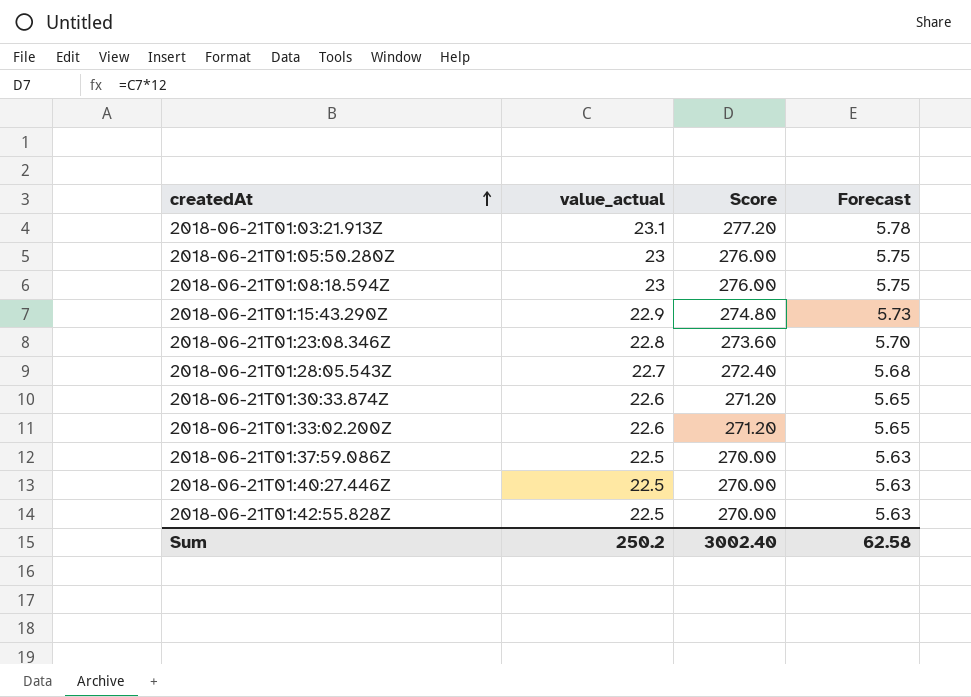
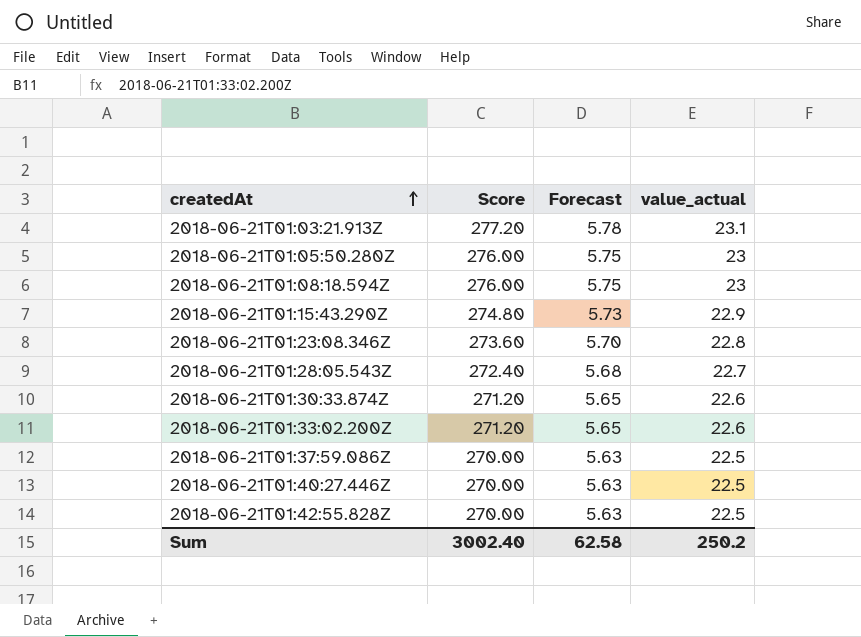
column value_actual | position: 2 -> 4

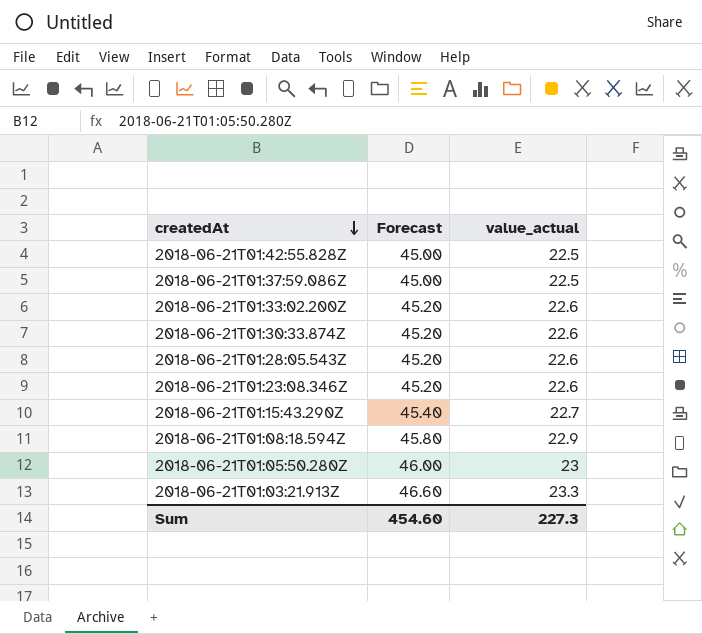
row order: createdAt ascending -> createdAt descending
column Score | formula: [value_actual] * 12 -> none
column Forecast | formula: [value_actual] * 0.25 -> [value_actual] * 2
row 2018-06-21T01:40:27.446Z: 270.00 | 5.63 | 22.5 -> none
2018-06-21T01:28:05.543Z | value_actual: 22.7 -> 22.6
2018-06-21T01:23:08.346Z | value_actual: 22.8 -> 22.6
2018-06-21T01:15:43.290Z | value_actual: 22.9 -> 22.7
2018-06-21T01:08:18.594Z | value_actual: 23 -> 22.9
2018-06-21T01:03:21.913Z | value_actual: 23.1 -> 23.3
Sum | Forecast: 62.58 -> 454.60
Sum | value_actual: 250.2 -> 227.3

